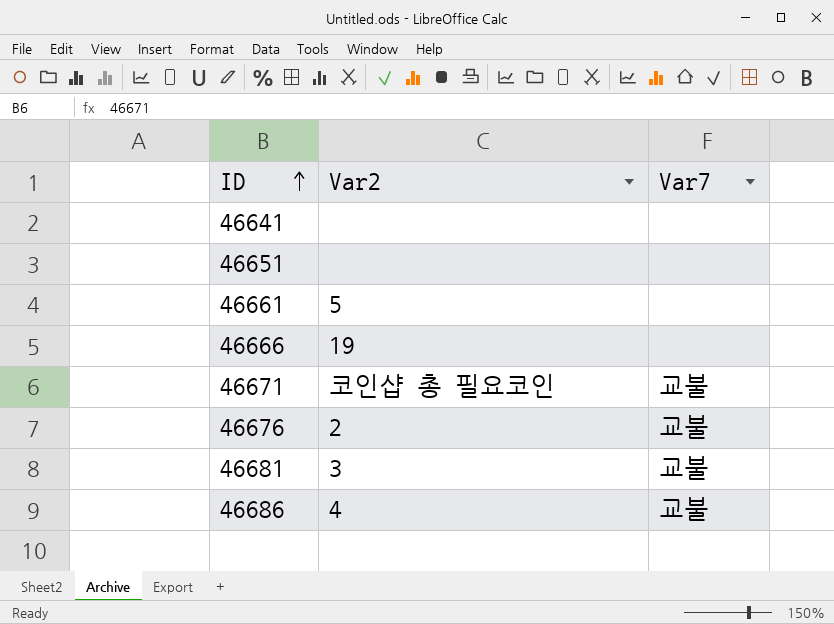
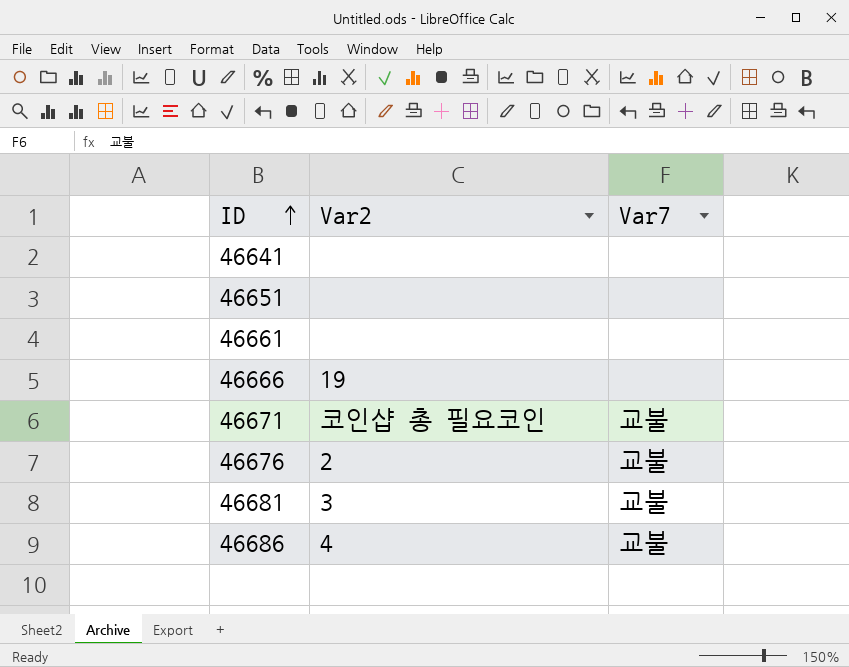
46661 | Var2: 5 -> none

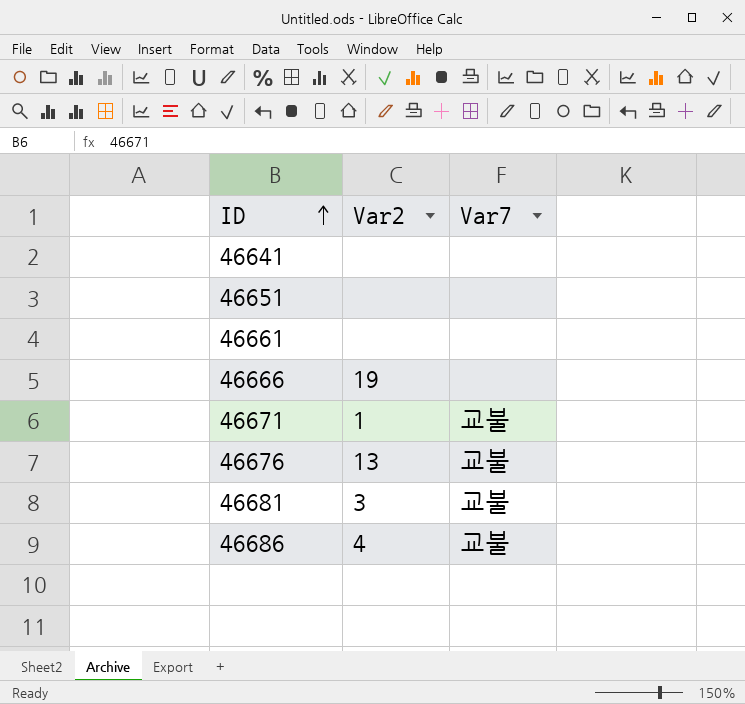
46671 | Var2: 코인샵 총 필요코인 -> 1
46676 | Var2: 2 -> 13

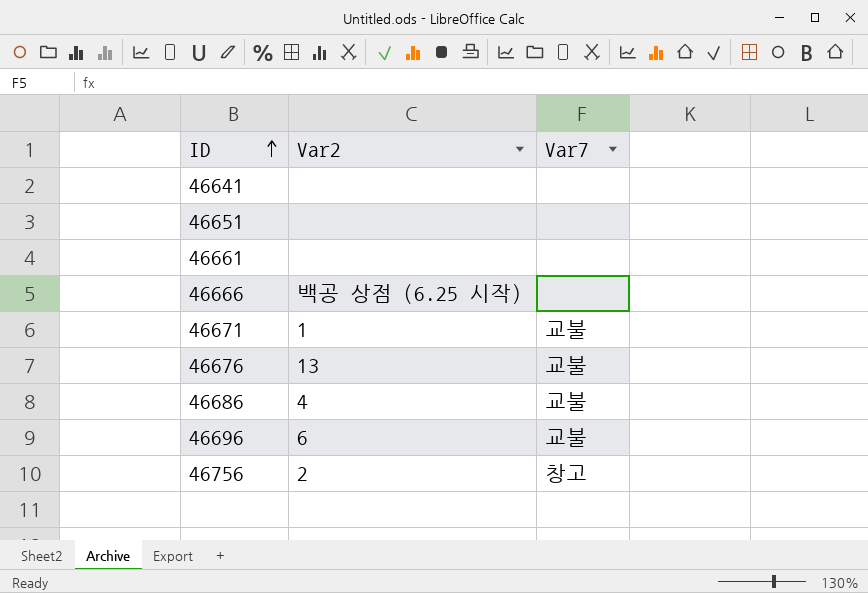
row 46681: 3 | 교불 -> none
46666 | Var2: 19 -> 백공 상점 (6.25 시작)
row 46696: none -> 6 | 교불
row 46756: none -> 2 | 창고

